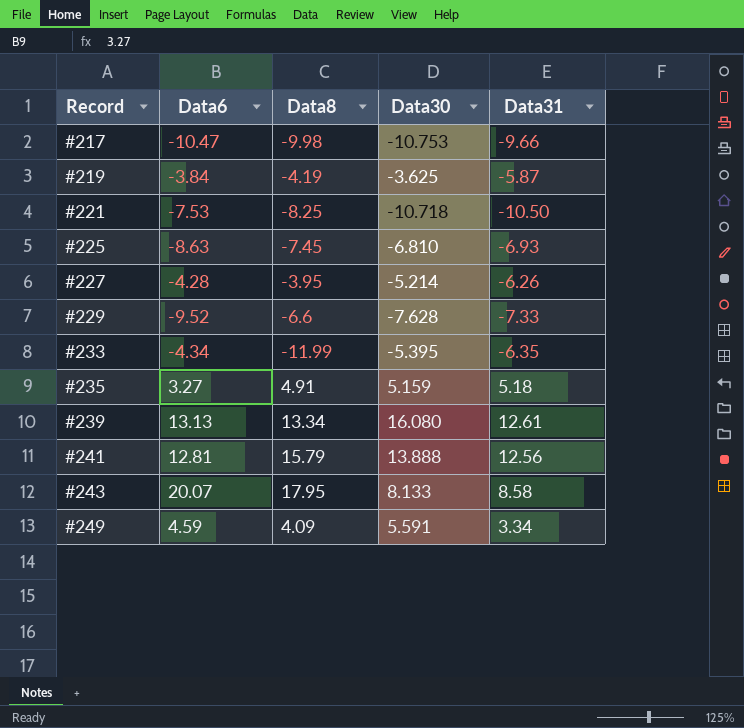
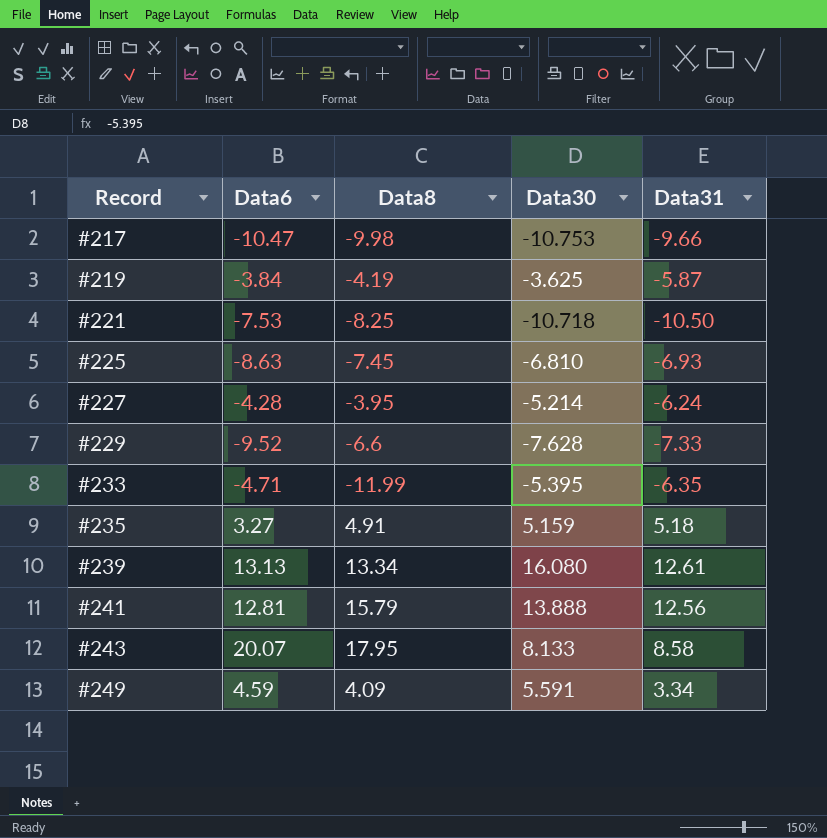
#227 | Data31: -6.26 -> -6.24
#233 | Data6: -4.34 -> -4.71

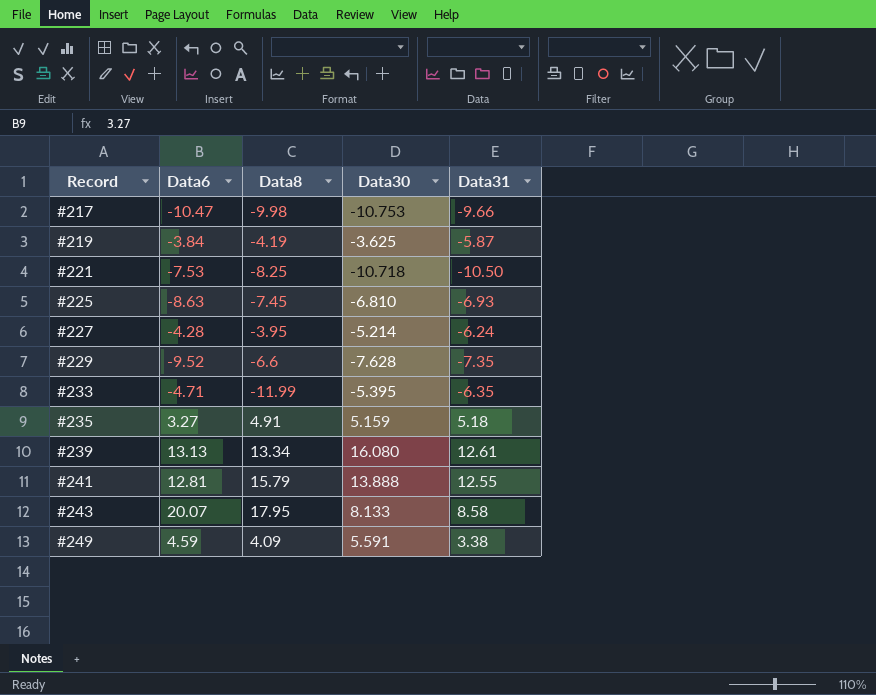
#229 | Data31: -7.33 -> -7.35
#241 | Data31: 12.56 -> 12.55
#249 | Data31: 3.34 -> 3.38

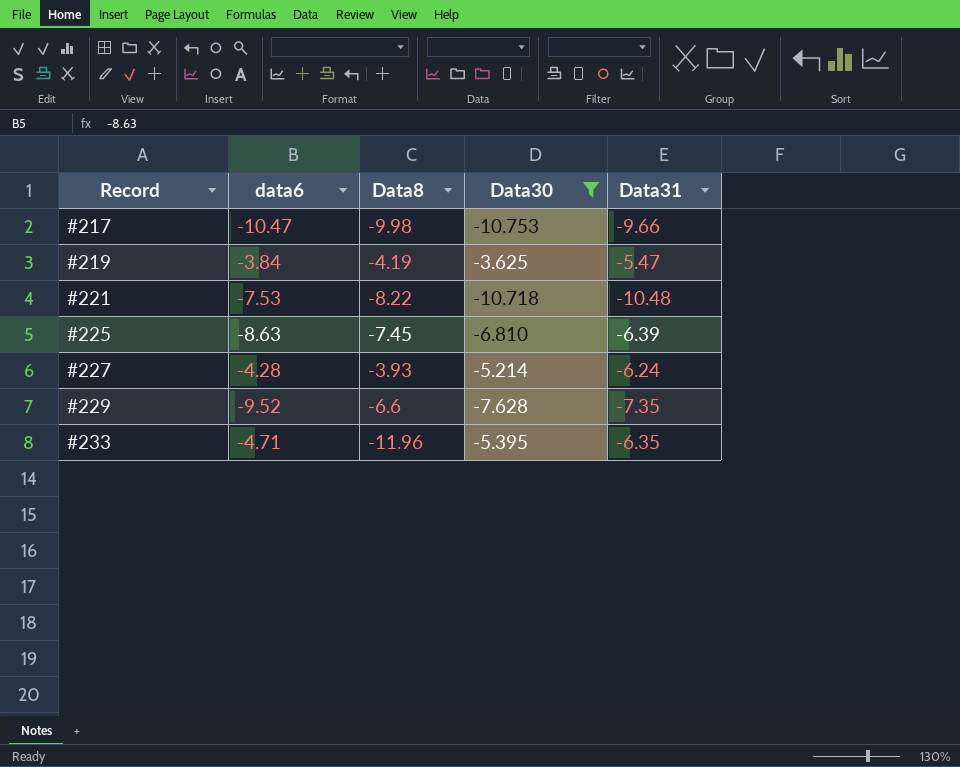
filter: none -> Data30 <= -3.625
column name: Data6 -> data6
#219 | Data31: -5.87 -> -5.47
#221 | Data8: -8.25 -> -8.22
#221 | Data31: -10.50 -> -10.48
#225 | Data31: -6.93 -> -6.39
#227 | Data8: -3.95 -> -3.93
#233 | Data8: -11.99 -> -11.96

